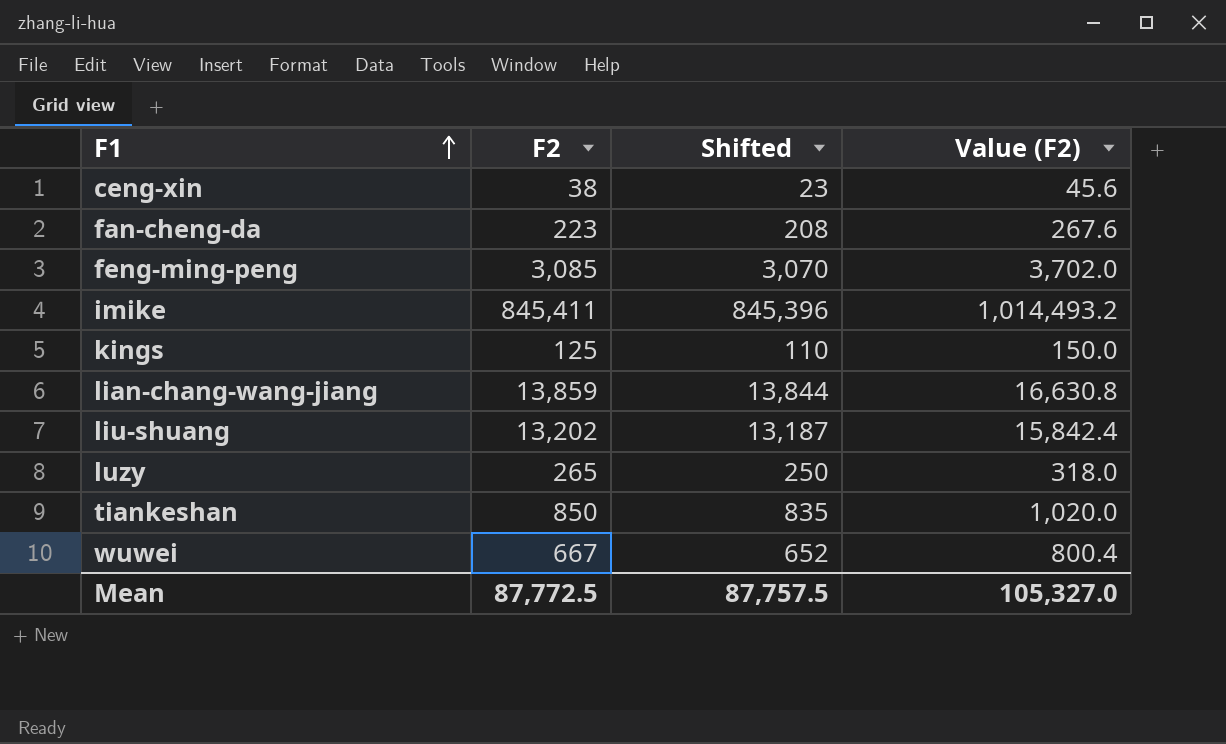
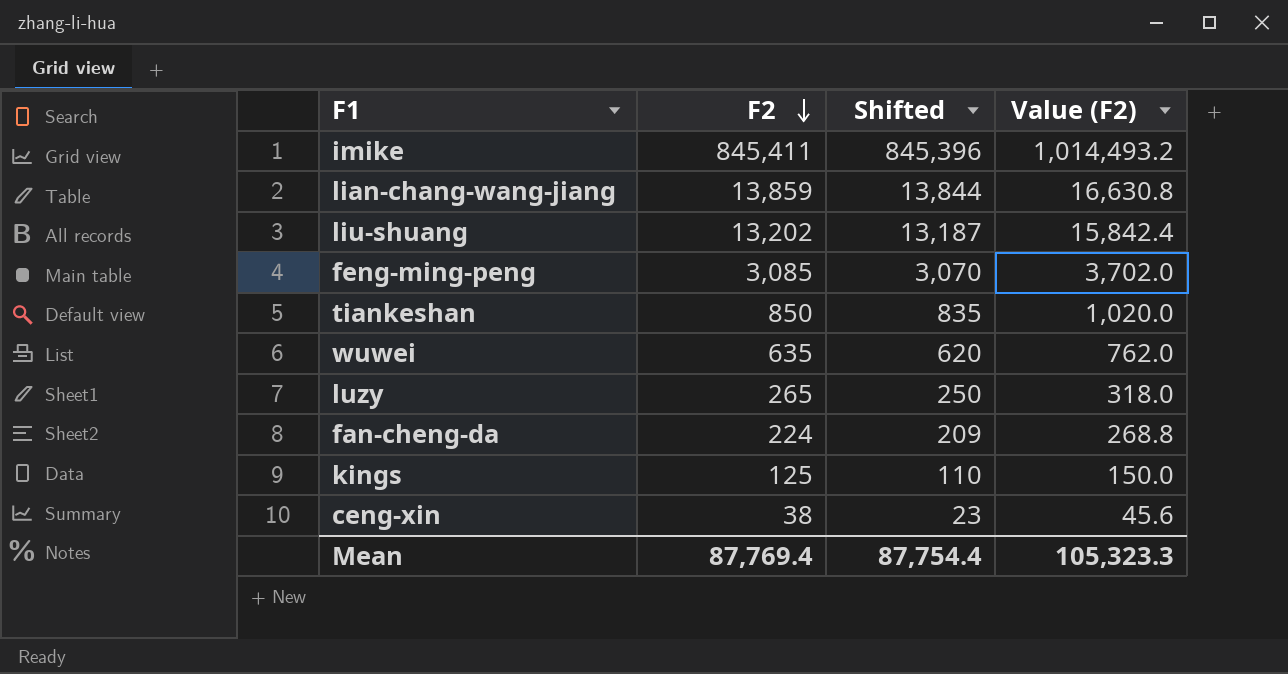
row order: F1 ascending -> F2 descending
wuwei | F2: 667 -> 635
wuwei | Shifted: 652 -> 620
wuwei | Value (F2): 800.4 -> 762.0
fan-cheng-da | F2: 223 -> 224
fan-cheng-da | Shifted: 208 -> 209
fan-cheng-da | Value (F2): 267.6 -> 268.8
Mean | F2: 87,772.5 -> 87,769.4
Mean | Shifted: 87,757.5 -> 87,754.4
Mean | Value (F2): 105,327.0 -> 105,323.3

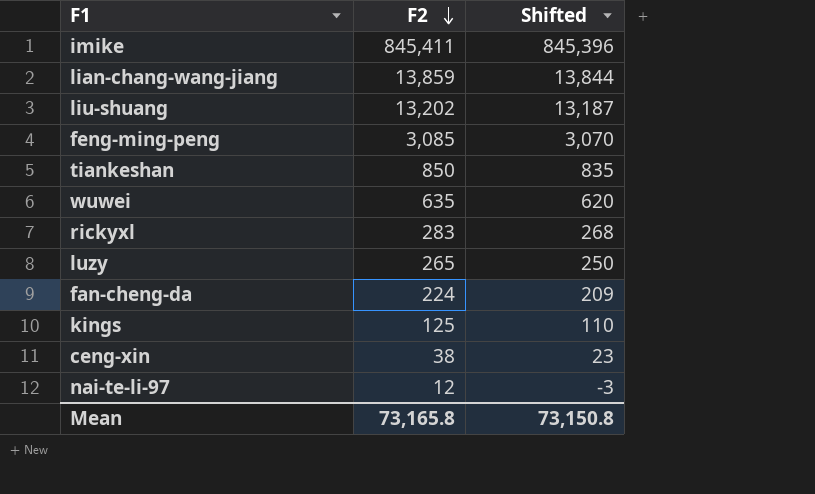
column Value (F2) | formula: [F2] * 1.2 -> none
row rickyxl: none -> 283 | 268
row nai-te-li-97: none -> 12 | -3
Mean | F2: 87,769.4 -> 73,165.8
Mean | Shifted: 87,754.4 -> 73,150.8

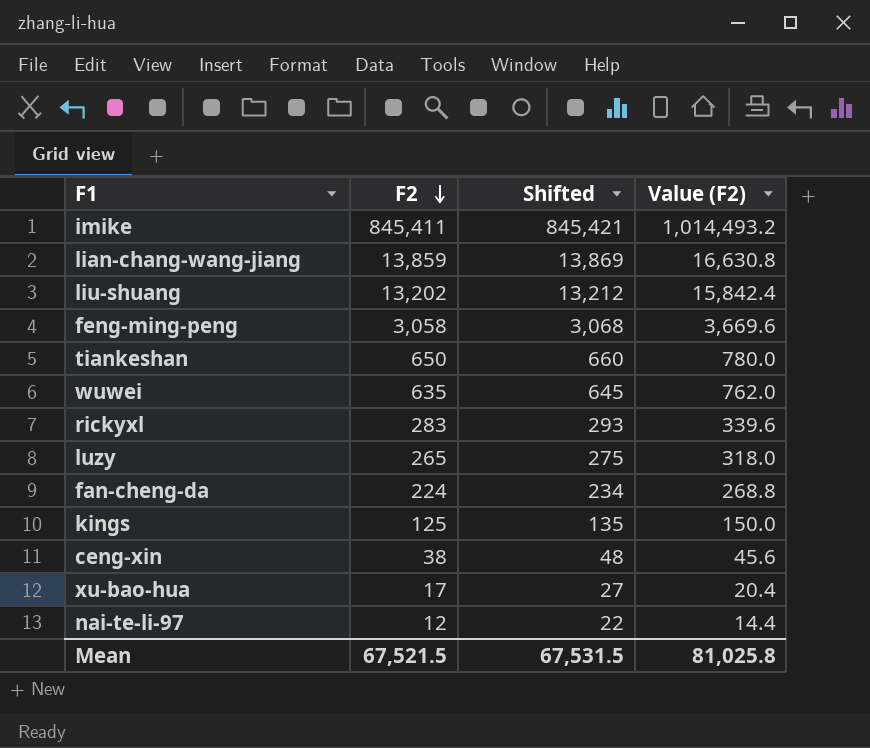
column Shifted | formula: [F2] - 15 -> [F2] + 10
column Value (F2) | formula: none -> [F2] * 1.2
feng-ming-peng | F2: 3,085 -> 3,058
tiankeshan | F2: 850 -> 650
row xu-bao-hua: none -> 17 | 27 | 20.4
Mean | F2: 73,165.8 -> 67,521.5
Mean | Shifted: 73,150.8 -> 67,531.5

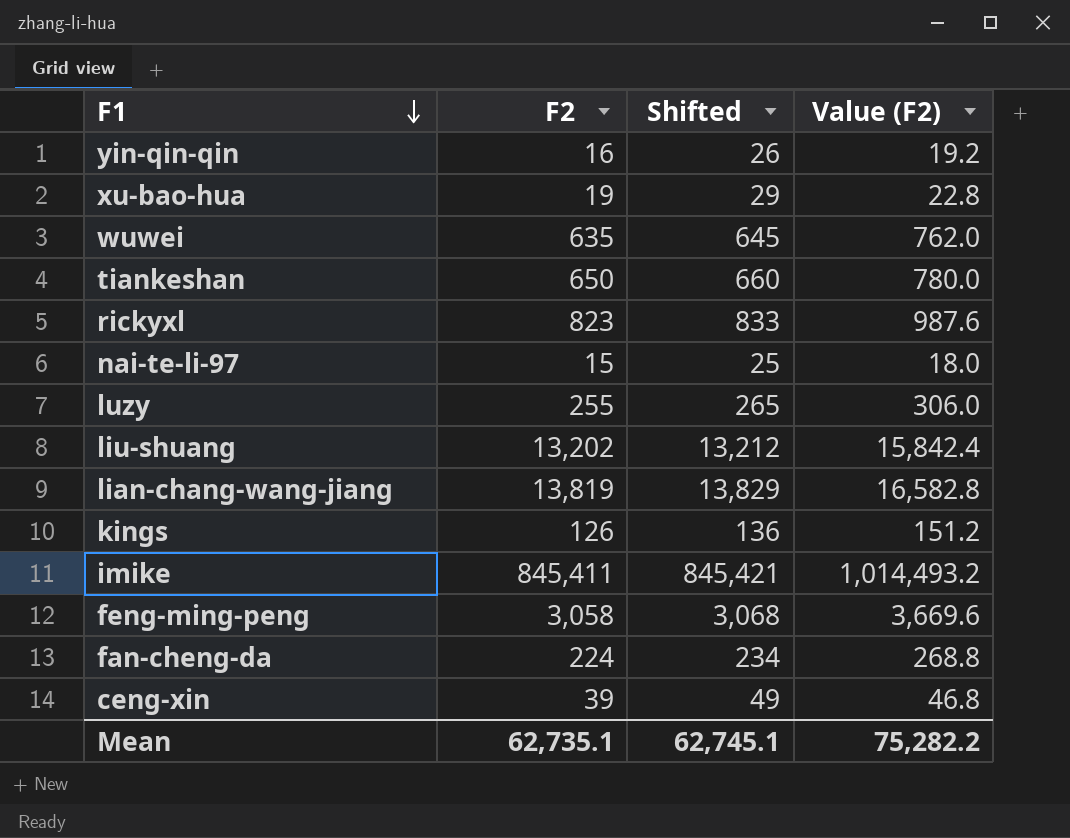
row order: F2 descending -> F1 descending
row yin-qin-qin: none -> 16 | 26 | 19.2
xu-bao-hua | F2: 17 -> 19
xu-bao-hua | Shifted: 27 -> 29
xu-bao-hua | Value (F2): 20.4 -> 22.8
rickyxl | F2: 283 -> 823
rickyxl | Shifted: 293 -> 833
rickyxl | Value (F2): 339.6 -> 987.6
nai-te-li-97 | F2: 12 -> 15
nai-te-li-97 | Shifted: 22 -> 25
nai-te-li-97 | Value (F2): 14.4 -> 18.0
luzy | F2: 265 -> 255
luzy | Shifted: 275 -> 265
luzy | Value (F2): 318.0 -> 306.0
lian-chang-wang-jiang | F2: 13,859 -> 13,819
lian-chang-wang-jiang | Shifted: 13,869 -> 13,829
lian-chang-wang-jiang | Value (F2): 16,630.8 -> 16,582.8
kings | F2: 125 -> 126
kings | Shifted: 135 -> 136
kings | Value (F2): 150.0 -> 151.2
ceng-xin | F2: 38 -> 39
ceng-xin | Shifted: 48 -> 49
ceng-xin | Value (F2): 45.6 -> 46.8
Mean | F2: 67,521.5 -> 62,735.1
Mean | Shifted: 67,531.5 -> 62,745.1
Mean | Value (F2): 81,025.8 -> 75,282.2

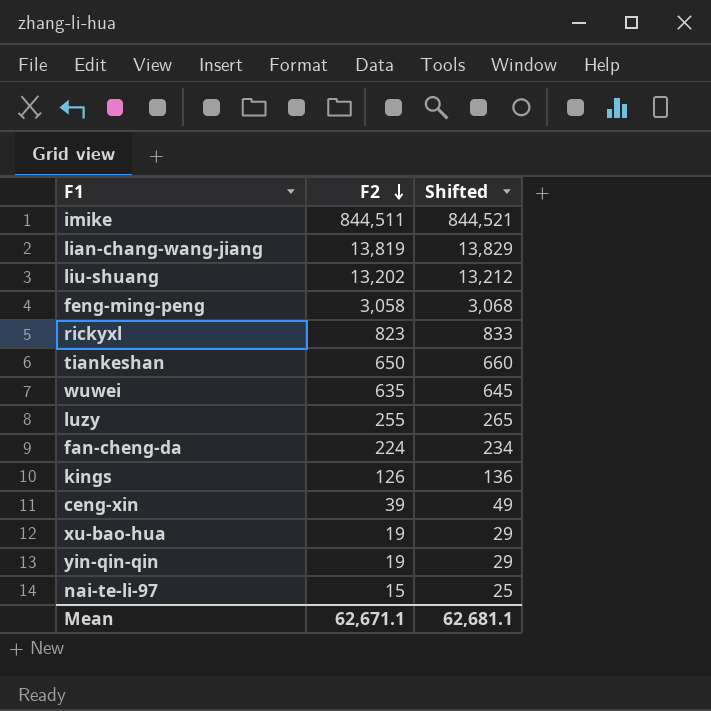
row order: F1 descending -> F2 descending
column Value (F2) | formula: [F2] * 1.2 -> none
imike | F2: 845,411 -> 844,511
imike | Shifted: 845,421 -> 844,521
yin-qin-qin | F2: 16 -> 19
yin-qin-qin | Shifted: 26 -> 29
Mean | F2: 62,735.1 -> 62,671.1
Mean | Shifted: 62,745.1 -> 62,681.1

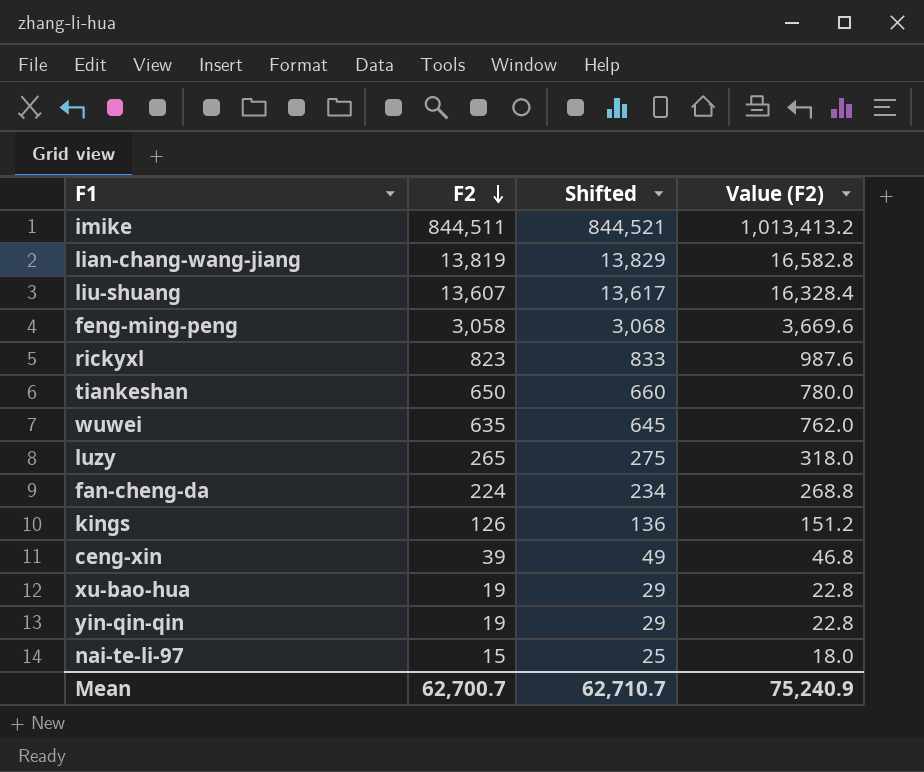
column Value (F2) | formula: none -> [F2] * 1.2
liu-shuang | F2: 13,202 -> 13,607
liu-shuang | Shifted: 13,212 -> 13,617
luzy | F2: 255 -> 265
luzy | Shifted: 265 -> 275
Mean | F2: 62,671.1 -> 62,700.7
Mean | Shifted: 62,681.1 -> 62,710.7

